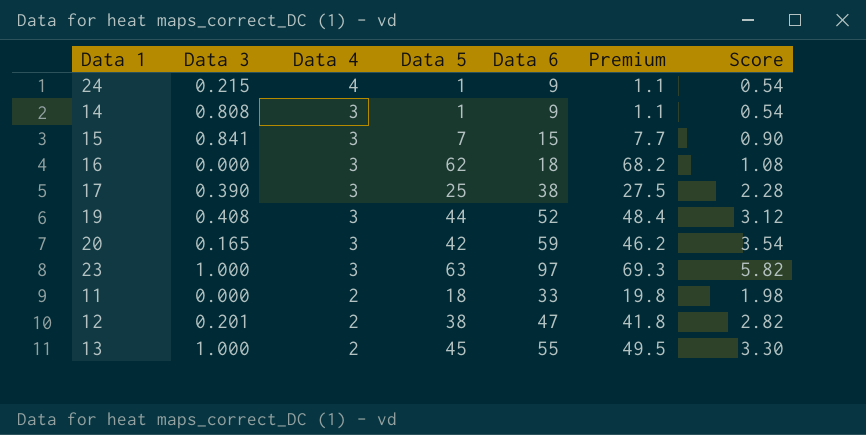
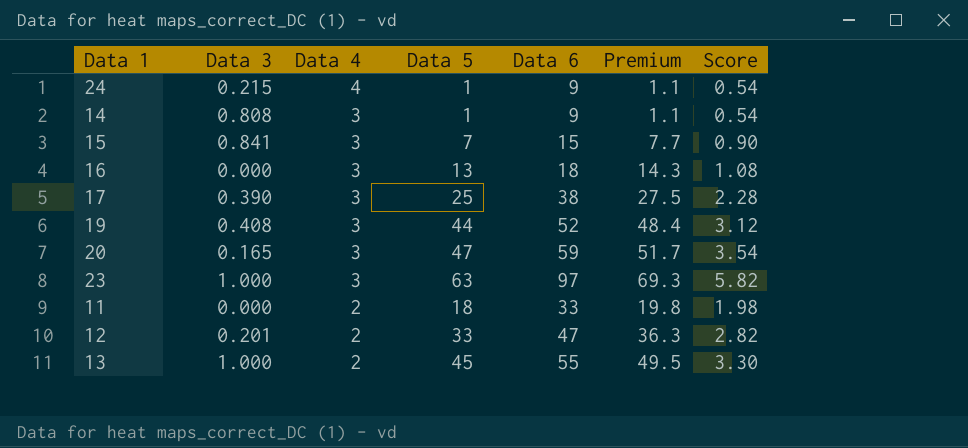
16 | Data 5: 62 -> 13
16 | Premium: 68.2 -> 14.3
20 | Data 5: 42 -> 47
20 | Premium: 46.2 -> 51.7
12 | Data 5: 38 -> 33
12 | Premium: 41.8 -> 36.3

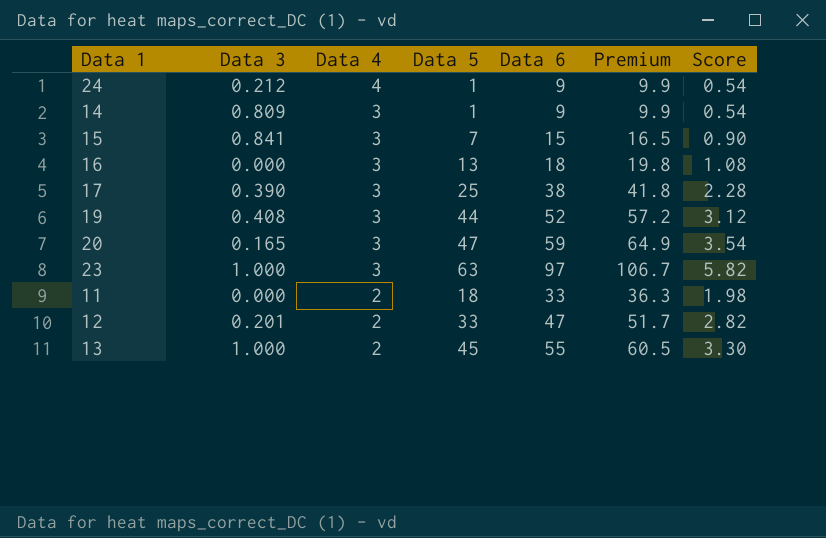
column Premium | formula: [Data 5] * 1.1 -> [Data 6] * 1.1
24 | Data 3: 0.215 -> 0.212
14 | Data 3: 0.808 -> 0.809

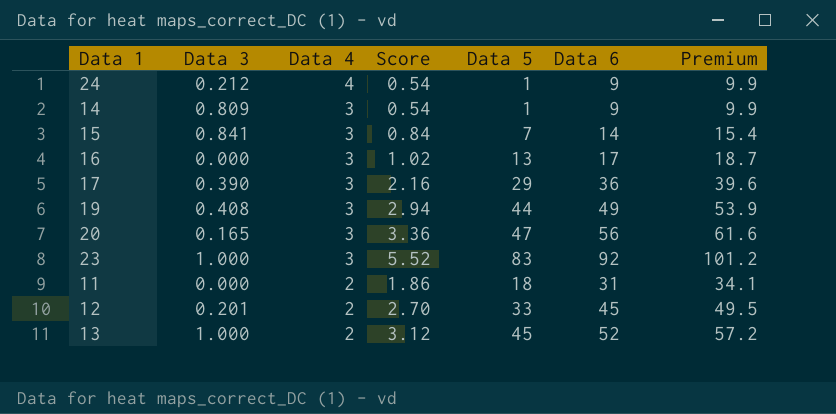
column Score | position: 7 -> 4
15 | Score: 0.90 -> 0.84
15 | Data 6: 15 -> 14
15 | Premium: 16.5 -> 15.4
16 | Score: 1.08 -> 1.02
16 | Data 6: 18 -> 17
16 | Premium: 19.8 -> 18.7
17 | Score: 2.28 -> 2.16
17 | Data 5: 25 -> 29
17 | Data 6: 38 -> 36
17 | Premium: 41.8 -> 39.6
19 | Score: 3.12 -> 2.94
19 | Data 6: 52 -> 49
19 | Premium: 57.2 -> 53.9
20 | Score: 3.54 -> 3.36
20 | Data 6: 59 -> 56
20 | Premium: 64.9 -> 61.6
23 | Score: 5.82 -> 5.52
23 | Data 5: 63 -> 83
23 | Data 6: 97 -> 92
23 | Premium: 106.7 -> 101.2
11 | Score: 1.98 -> 1.86
11 | Data 6: 33 -> 31
11 | Premium: 36.3 -> 34.1
12 | Score: 2.82 -> 2.70
12 | Data 6: 47 -> 45
12 | Premium: 51.7 -> 49.5
13 | Score: 3.30 -> 3.12
13 | Data 6: 55 -> 52
13 | Premium: 60.5 -> 57.2

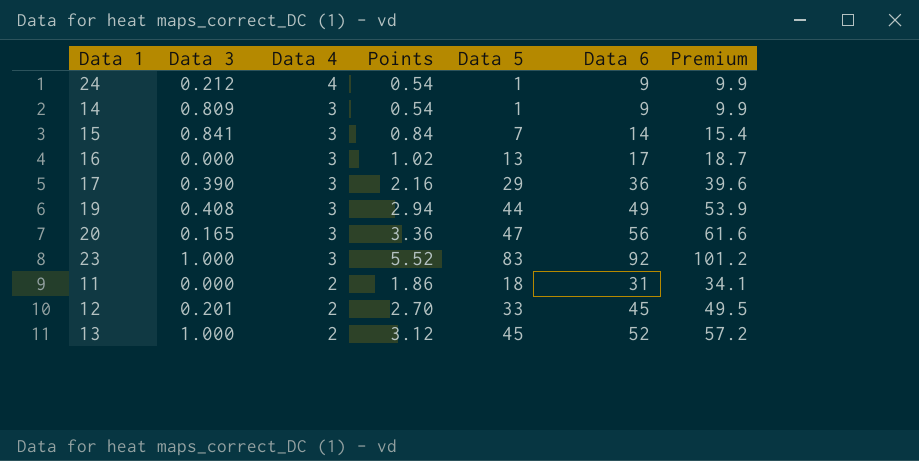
column name: Score -> Points

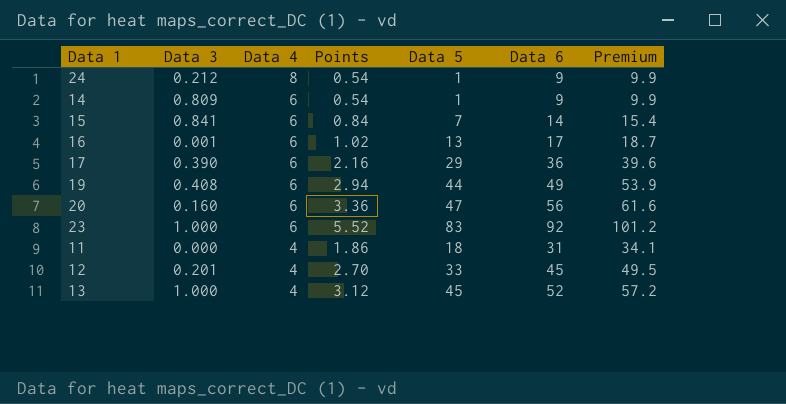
24 | Data 4: 4 -> 8
14 | Data 4: 3 -> 6
15 | Data 4: 3 -> 6
16 | Data 3: 0.000 -> 0.001
16 | Data 4: 3 -> 6
17 | Data 4: 3 -> 6
19 | Data 4: 3 -> 6
20 | Data 3: 0.165 -> 0.160
20 | Data 4: 3 -> 6
23 | Data 4: 3 -> 6
11 | Data 4: 2 -> 4
12 | Data 4: 2 -> 4
13 | Data 4: 2 -> 4

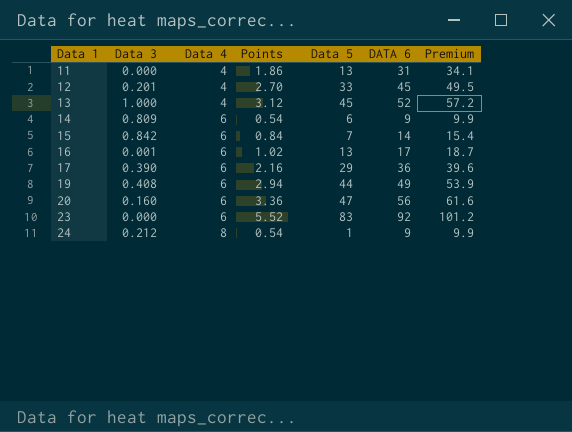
row order: Data 4 descending -> Data 1 ascending
column name: Data 6 -> DATA 6
11 | Data 5: 18 -> 13
14 | Data 5: 1 -> 6
15 | Data 3: 0.841 -> 0.842
23 | Data 3: 1.000 -> 0.000

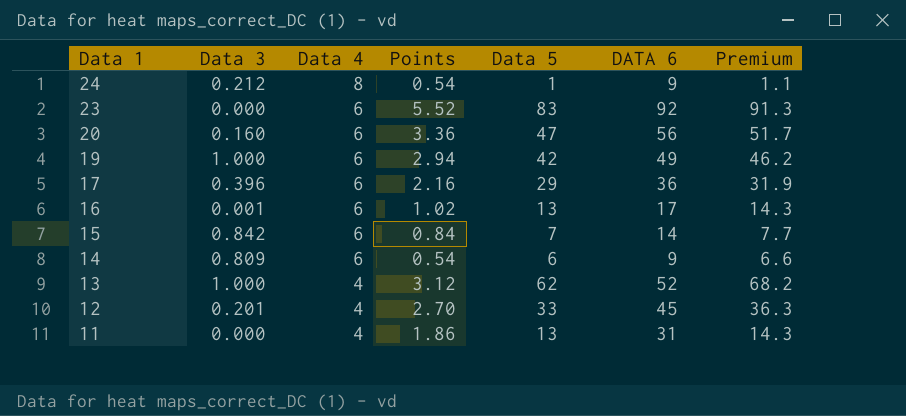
row order: Data 1 ascending -> Data 1 descending
column Premium | formula: [DATA 6] * 1.1 -> [Data 5] * 1.1
19 | Data 3: 0.408 -> 1.000
19 | Data 5: 44 -> 42
17 | Data 3: 0.390 -> 0.396
13 | Data 5: 45 -> 62

